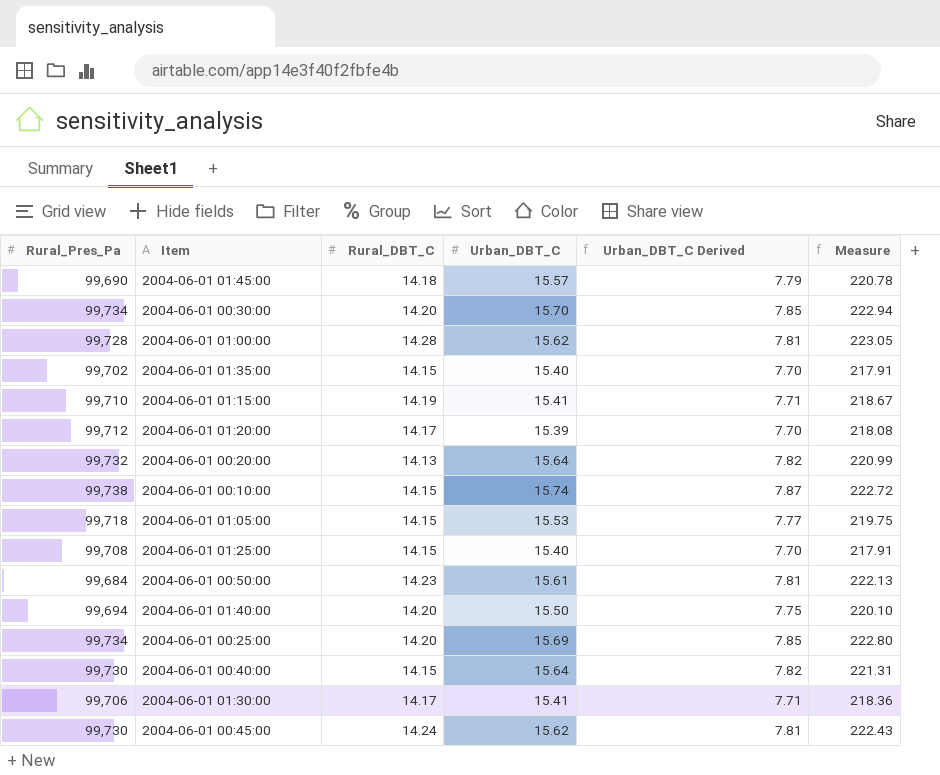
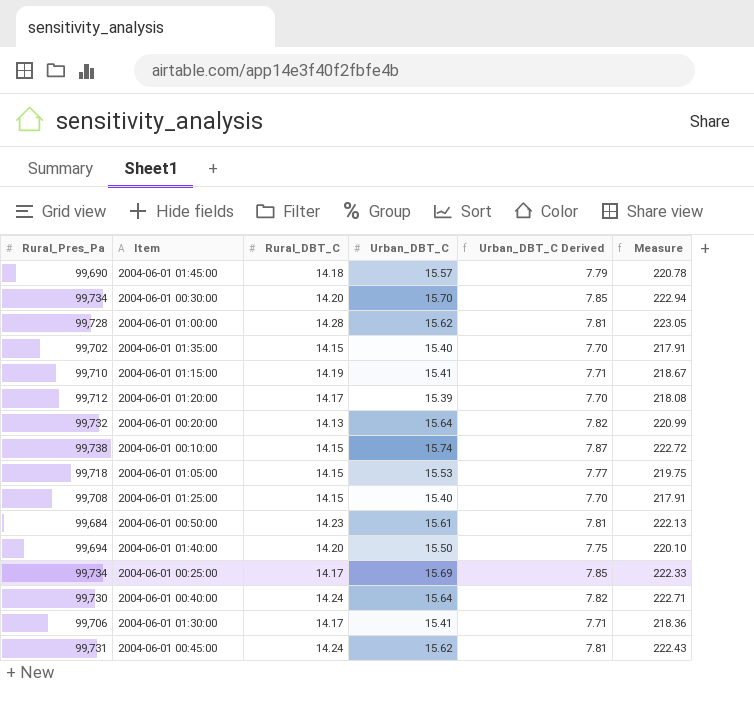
2004-06-01 00:25:00 | Rural_DBT_C: 14.20 -> 14.17
2004-06-01 00:25:00 | Measure: 222.80 -> 222.33
2004-06-01 00:40:00 | Rural_DBT_C: 14.15 -> 14.24
2004-06-01 00:40:00 | Measure: 221.31 -> 222.71
2004-06-01 00:45:00 | Rural_Pres_Pa: 99,730 -> 99,731

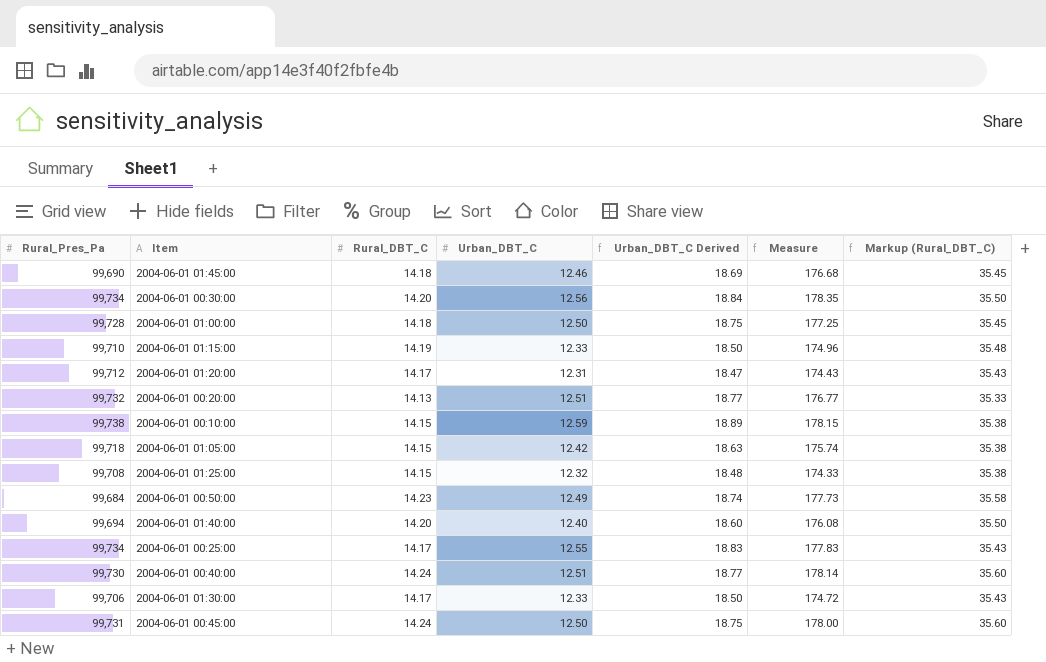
column Urban_DBT_C Derived | formula: [Urban_DBT_C] * 0.5 -> [Urban_DBT_C] * 1.5
column Markup (Rural_DBT_C) | formula: none -> [Rural_DBT_C] * 2.5
row 2004-06-01 01:35:00: 99,702 | 14.15 | 15.40 | 7.70 | 217.91 -> none
2004-06-01 01:45:00 | Urban_DBT_C: 15.57 -> 12.46
2004-06-01 01:45:00 | Measure: 220.78 -> 176.68
2004-06-01 00:30:00 | Urban_DBT_C: 15.70 -> 12.56
2004-06-01 00:30:00 | Measure: 222.94 -> 178.35
2004-06-01 01:00:00 | Rural_DBT_C: 14.28 -> 14.18
2004-06-01 01:00:00 | Urban_DBT_C: 15.62 -> 12.50
2004-06-01 01:00:00 | Measure: 223.05 -> 177.25
2004-06-01 01:15:00 | Urban_DBT_C: 15.41 -> 12.33
2004-06-01 01:15:00 | Measure: 218.67 -> 174.96
2004-06-01 01:20:00 | Urban_DBT_C: 15.39 -> 12.31
2004-06-01 01:20:00 | Measure: 218.08 -> 174.43
2004-06-01 00:20:00 | Urban_DBT_C: 15.64 -> 12.51
2004-06-01 00:20:00 | Measure: 220.99 -> 176.77
2004-06-01 00:10:00 | Urban_DBT_C: 15.74 -> 12.59
2004-06-01 00:10:00 | Measure: 222.72 -> 178.15
2004-06-01 01:05:00 | Urban_DBT_C: 15.53 -> 12.42
2004-06-01 01:05:00 | Measure: 219.75 -> 175.74
2004-06-01 01:25:00 | Urban_DBT_C: 15.40 -> 12.32
2004-06-01 01:25:00 | Measure: 217.91 -> 174.33
2004-06-01 00:50:00 | Urban_DBT_C: 15.61 -> 12.49
2004-06-01 00:50:00 | Measure: 222.13 -> 177.73
2004-06-01 01:40:00 | Urban_DBT_C: 15.50 -> 12.40
2004-06-01 01:40:00 | Measure: 220.10 -> 176.08
2004-06-01 00:25:00 | Urban_DBT_C: 15.69 -> 12.55
2004-06-01 00:25:00 | Measure: 222.33 -> 177.83
2004-06-01 00:40:00 | Urban_DBT_C: 15.64 -> 12.51
2004-06-01 00:40:00 | Measure: 222.71 -> 178.14
2004-06-01 01:30:00 | Urban_DBT_C: 15.41 -> 12.33
2004-06-01 01:30:00 | Measure: 218.36 -> 174.72
2004-06-01 00:45:00 | Urban_DBT_C: 15.62 -> 12.50
2004-06-01 00:45:00 | Measure: 222.43 -> 178.00

